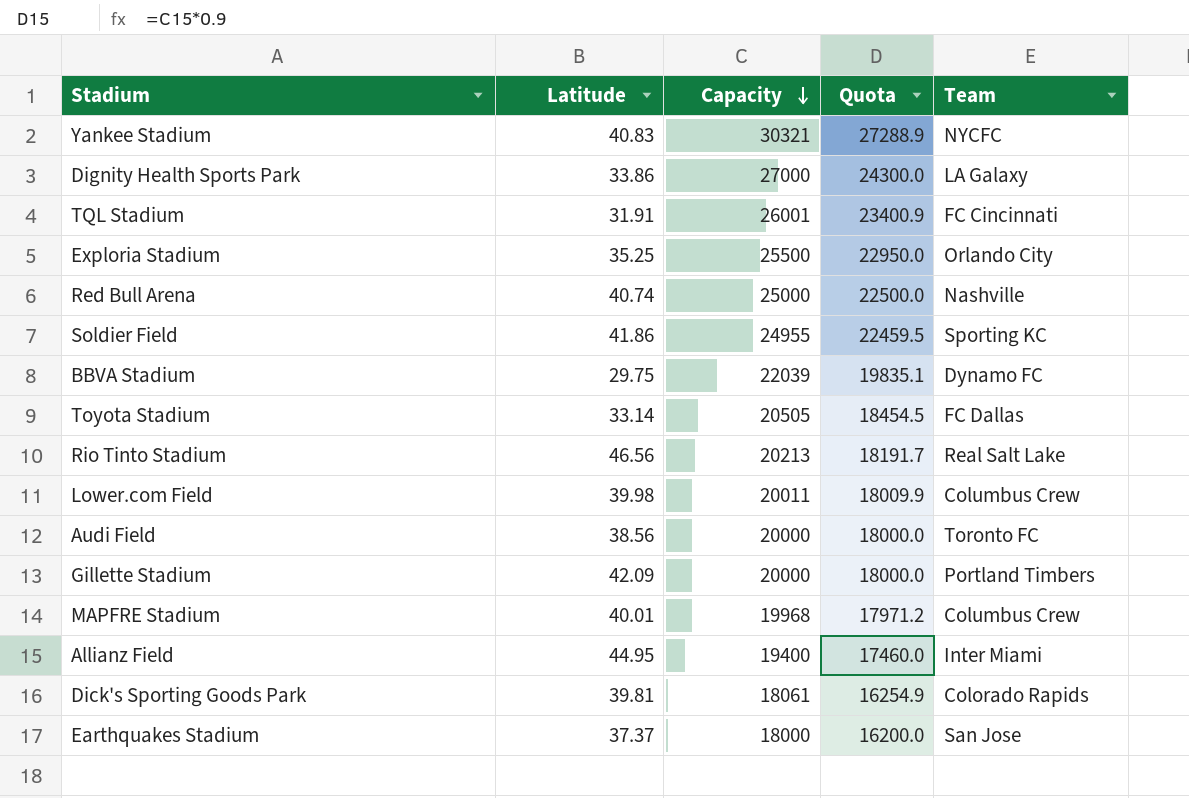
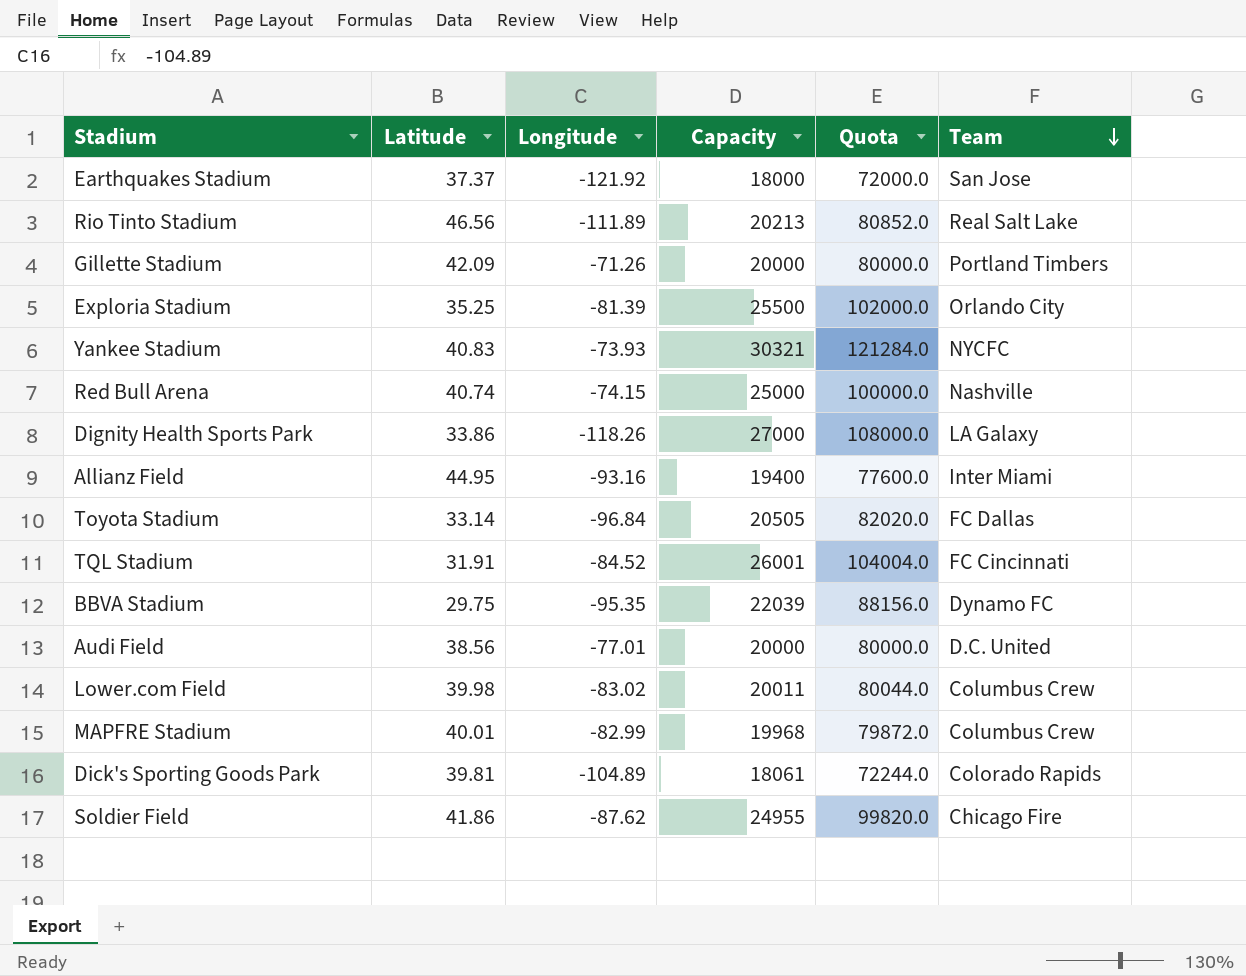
row order: Capacity descending -> Team descending
column Longitude | position: none -> 3
column Quota | formula: [Capacity] * 0.9 -> [Capacity] * 4
Audi Field | Team: Toronto FC -> D.C. United
Soldier Field | Team: Sporting KC -> Chicago Fire

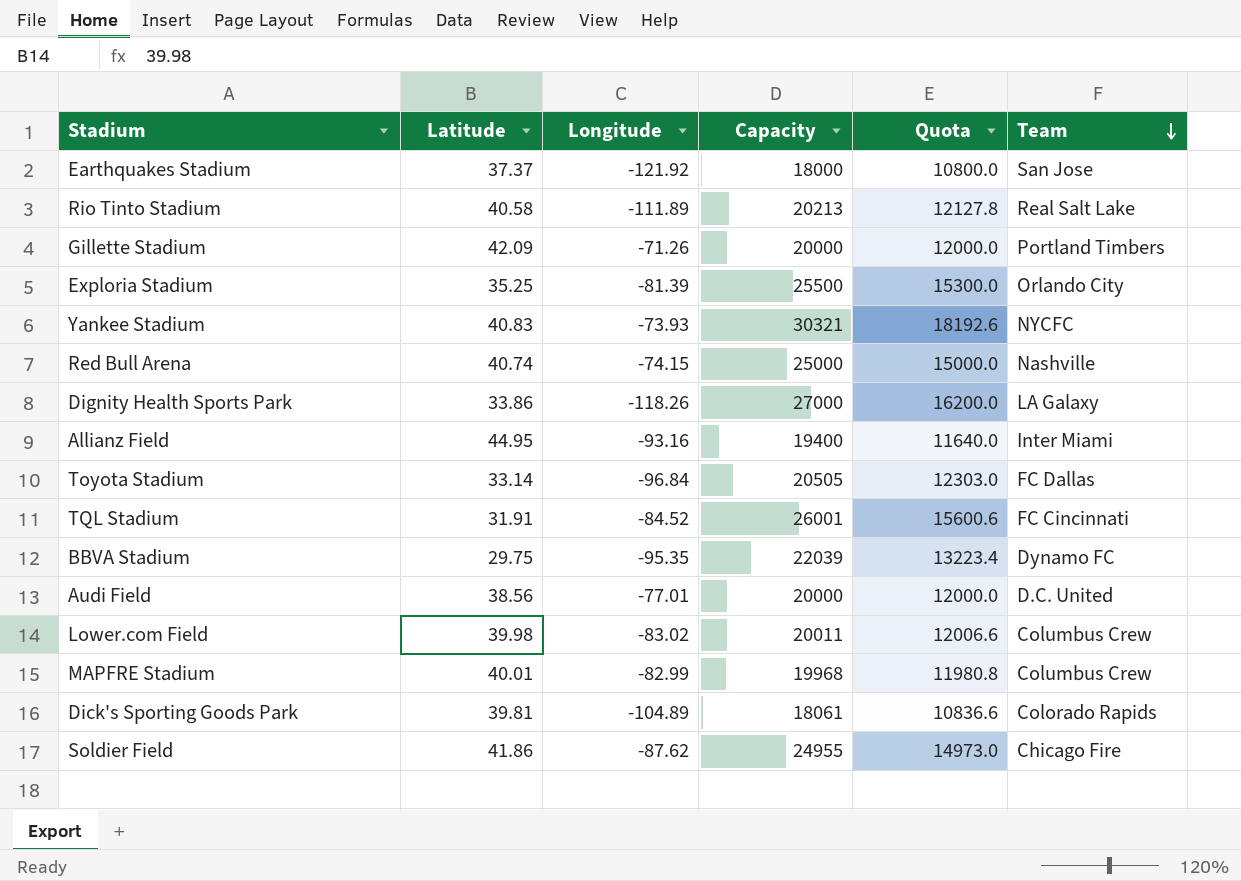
column Quota | formula: [Capacity] * 4 -> [Capacity] * 0.6
Rio Tinto Stadium | Latitude: 46.56 -> 40.58

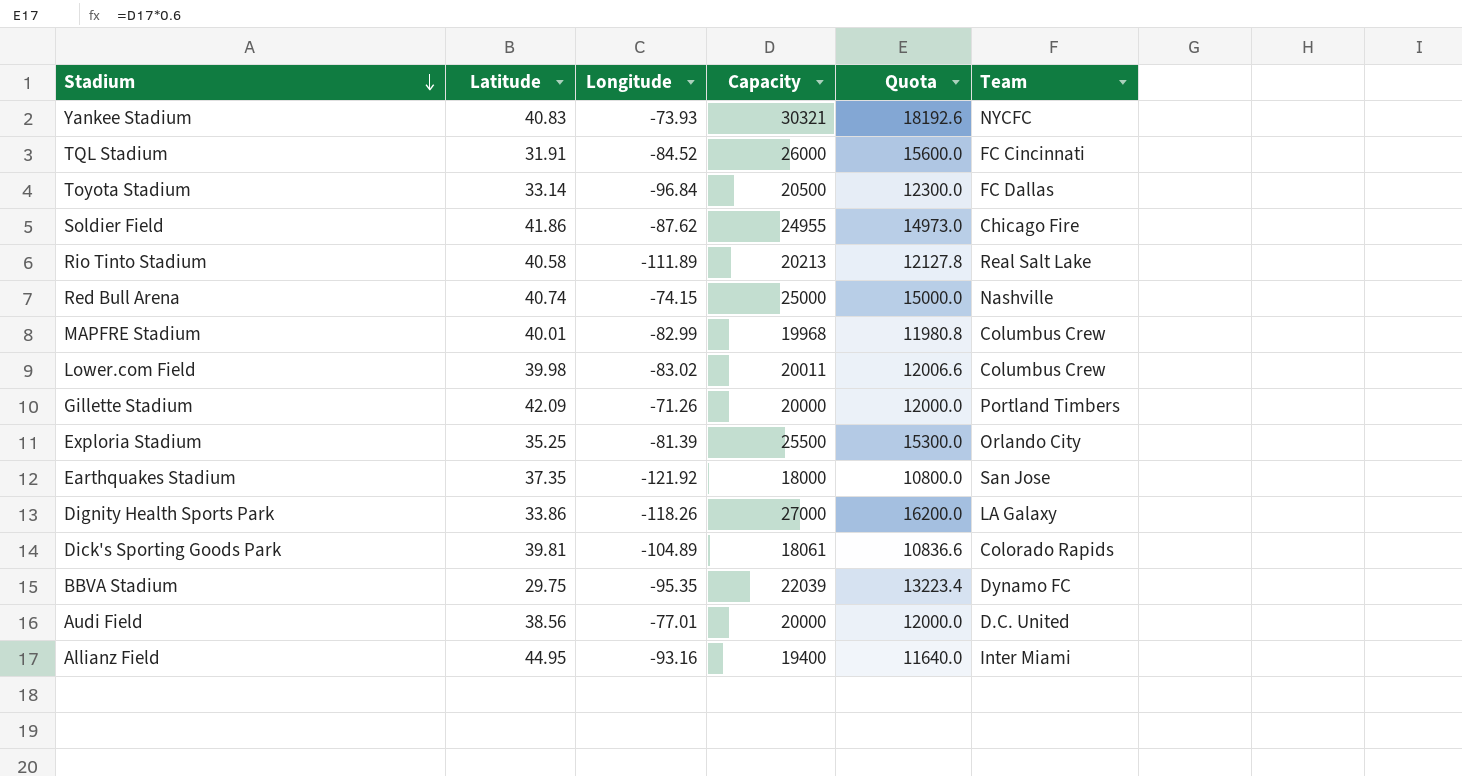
row order: Team descending -> Stadium descending
TQL Stadium | Capacity: 26001 -> 26000
TQL Stadium | Quota: 15600.6 -> 15600.0
Toyota Stadium | Capacity: 20505 -> 20500
Toyota Stadium | Quota: 12303.0 -> 12300.0
Earthquakes Stadium | Latitude: 37.37 -> 37.35

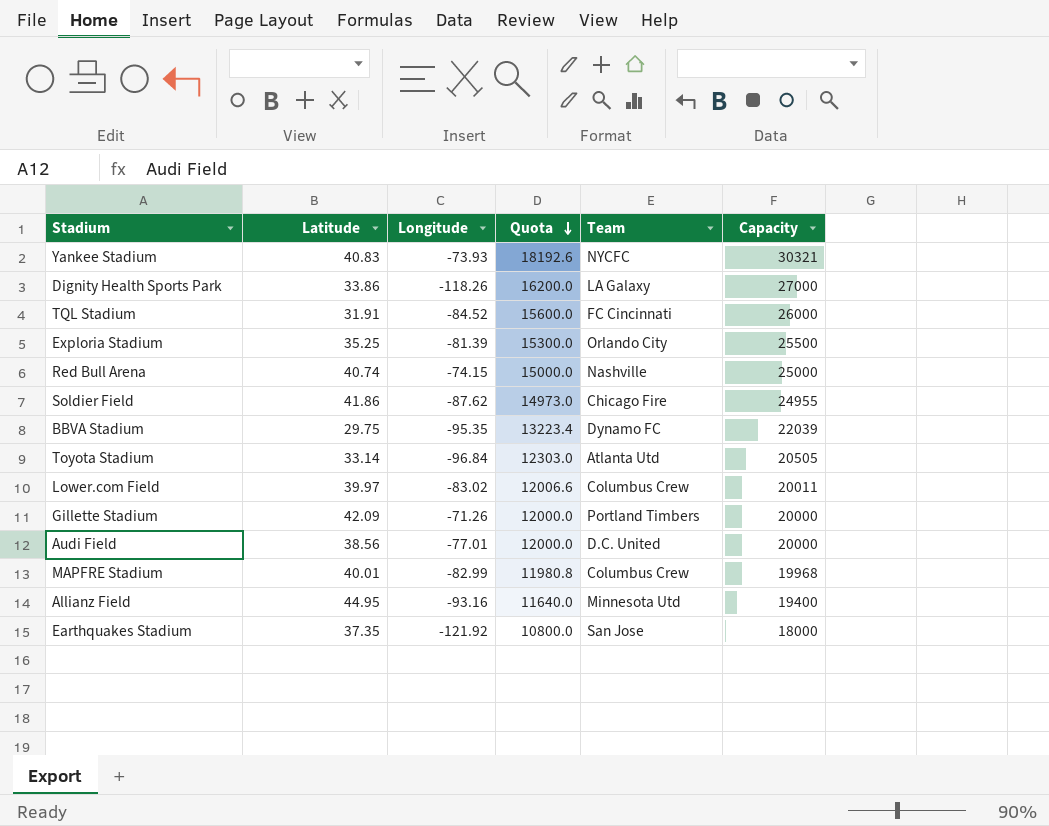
row order: Stadium descending -> Quota descending
column Capacity | position: 4 -> 6
row Rio Tinto Stadium: 40.58 | -111.89 | 20213 | 12127.8 | Real Salt Lake -> none
row Dick's Sporting Goods Park: 39.81 | -104.89 | 18061 | 10836.6 | Colorado Rapids -> none
Toyota Stadium | Quota: 12300.0 -> 12303.0
Toyota Stadium | Team: FC Dallas -> Atlanta Utd
Toyota Stadium | Capacity: 20500 -> 20505
Lower.com Field | Latitude: 39.98 -> 39.97
Allianz Field | Team: Inter Miami -> Minnesota Utd

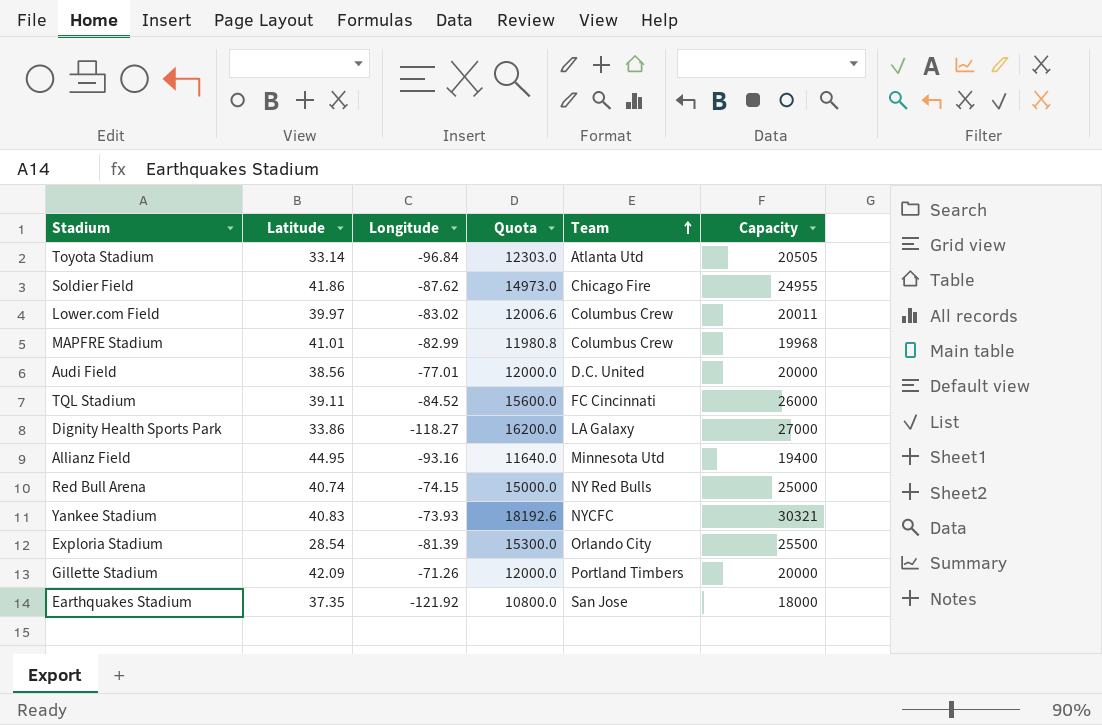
row order: Quota descending -> Team ascending
row BBVA Stadium: 29.75 | -95.35 | 13223.4 | Dynamo FC | 22039 -> none
MAPFRE Stadium | Latitude: 40.01 -> 41.01
TQL Stadium | Latitude: 31.91 -> 39.11
Dignity Health Sports Park | Longitude: -118.26 -> -118.27
Red Bull Arena | Team: Nashville -> NY Red Bulls
Exploria Stadium | Latitude: 35.25 -> 28.54

